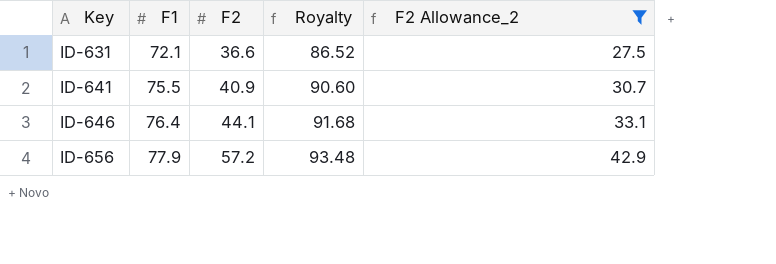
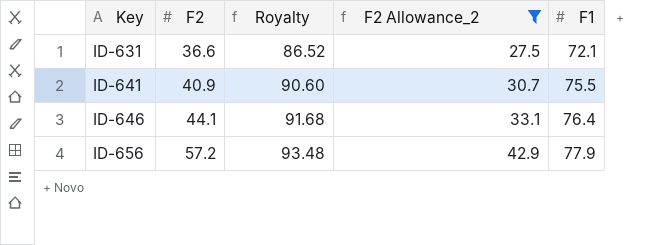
column F1 | position: 2 -> 5

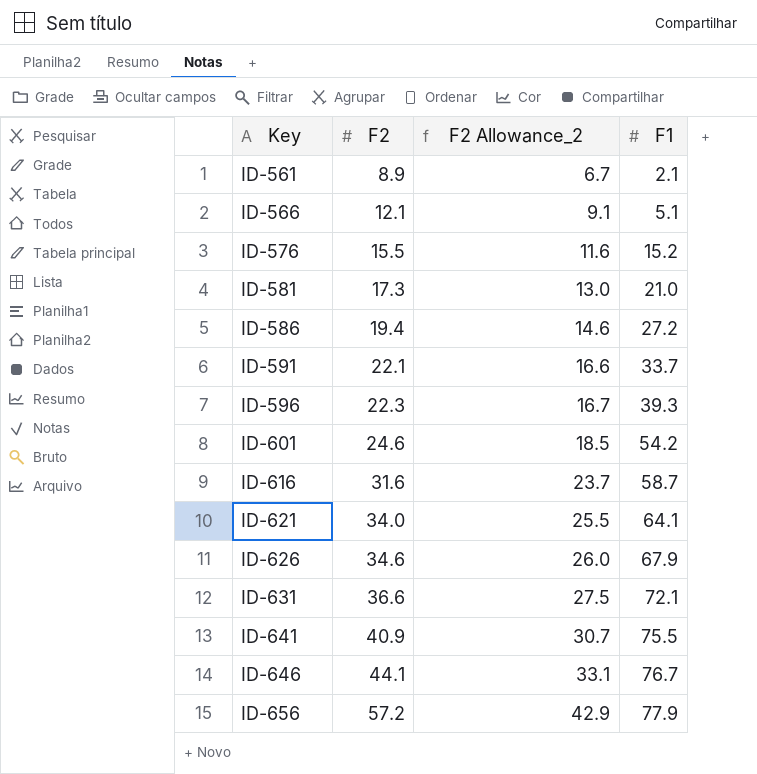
filter: F2 Allowance_2 >= 27.5 -> none
column Royalty | formula: [F1] * 1.2 -> none
ID-646 | F1: 76.4 -> 76.7

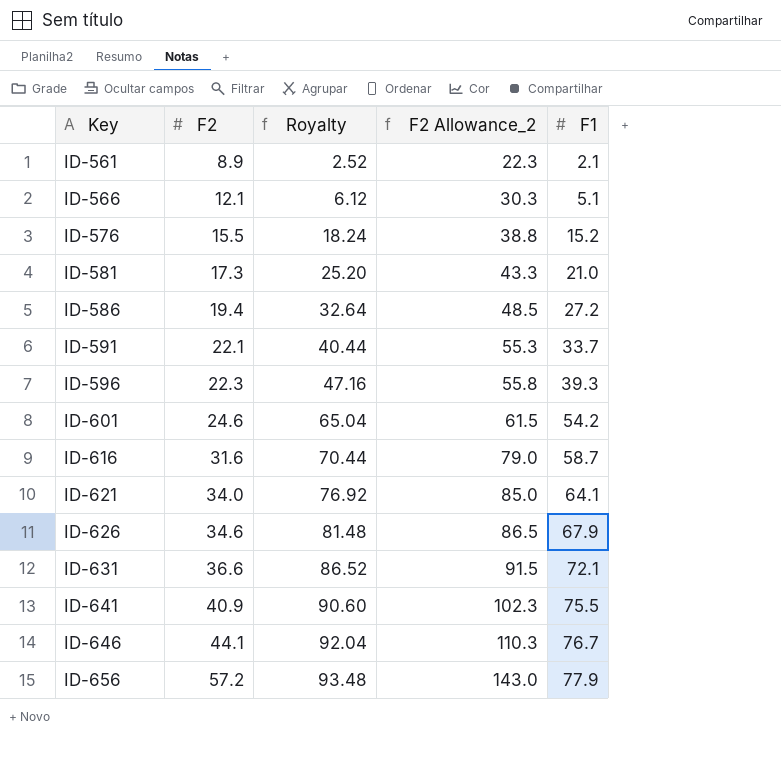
column Royalty | formula: none -> [F1] * 1.2
column F2 Allowance_2 | formula: [F2] * 0.75 -> [F2] * 2.5

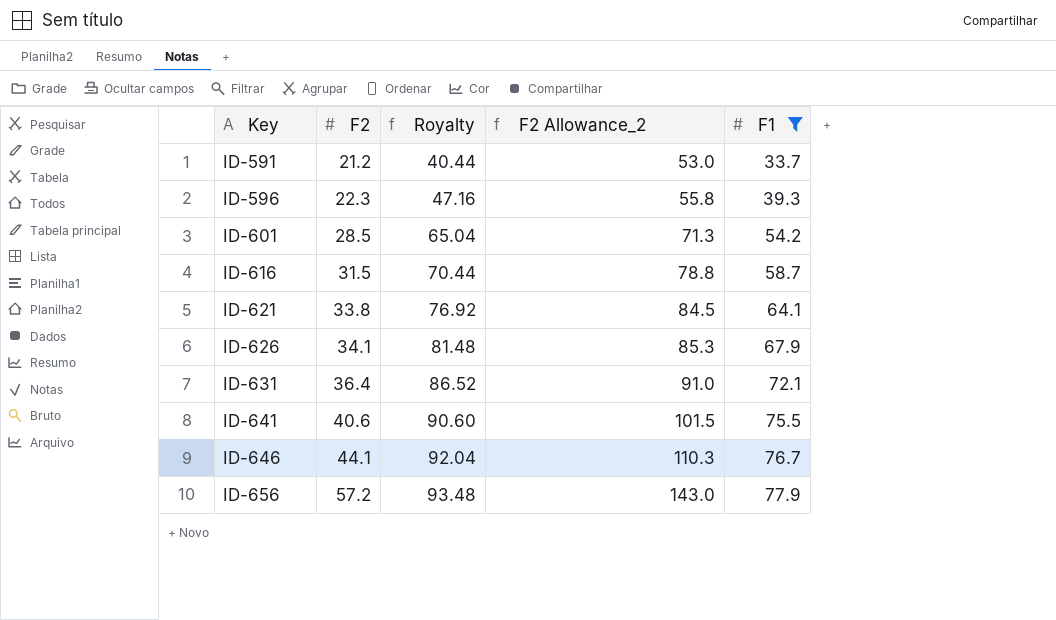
filter: none -> F1 >= 33.7
ID-591 | F2: 22.1 -> 21.2
ID-591 | F2 Allowance_2: 55.3 -> 53.0
ID-601 | F2: 24.6 -> 28.5
ID-601 | F2 Allowance_2: 61.5 -> 71.3
ID-616 | F2: 31.6 -> 31.5
ID-616 | F2 Allowance_2: 79.0 -> 78.8
ID-621 | F2: 34.0 -> 33.8
ID-621 | F2 Allowance_2: 85.0 -> 84.5
ID-626 | F2: 34.6 -> 34.1
ID-626 | F2 Allowance_2: 86.5 -> 85.3
ID-631 | F2: 36.6 -> 36.4
ID-631 | F2 Allowance_2: 91.5 -> 91.0
ID-641 | F2: 40.9 -> 40.6
ID-641 | F2 Allowance_2: 102.3 -> 101.5

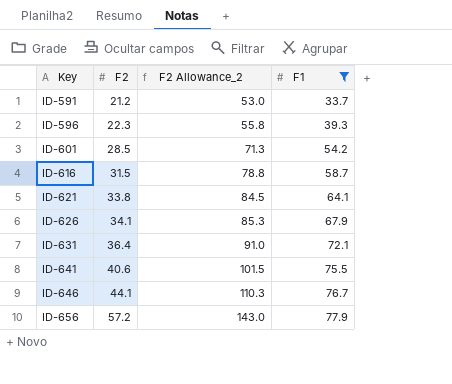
column Royalty | formula: [F1] * 1.2 -> none

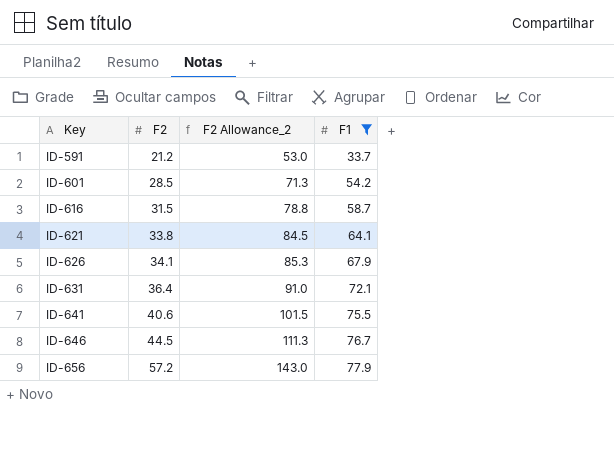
row ID-596: 22.3 | 55.8 | 39.3 -> none
ID-646 | F2: 44.1 -> 44.5
ID-646 | F2 Allowance_2: 110.3 -> 111.3

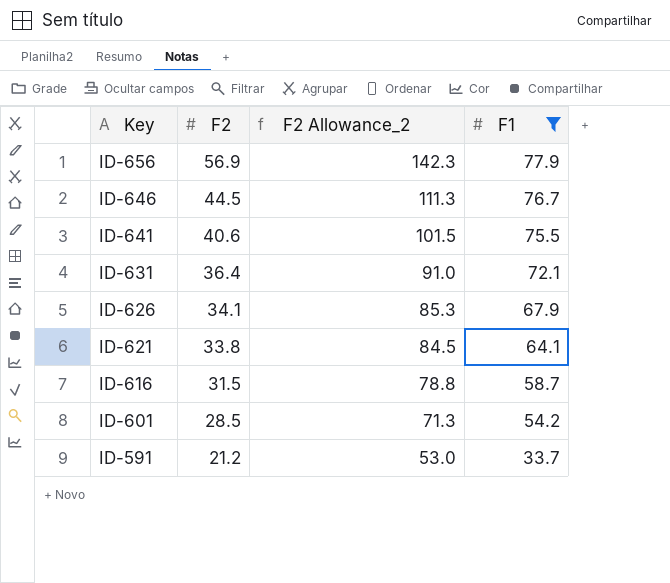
row order: Key ascending -> Key descending
ID-656 | F2: 57.2 -> 56.9
ID-656 | F2 Allowance_2: 143.0 -> 142.3

